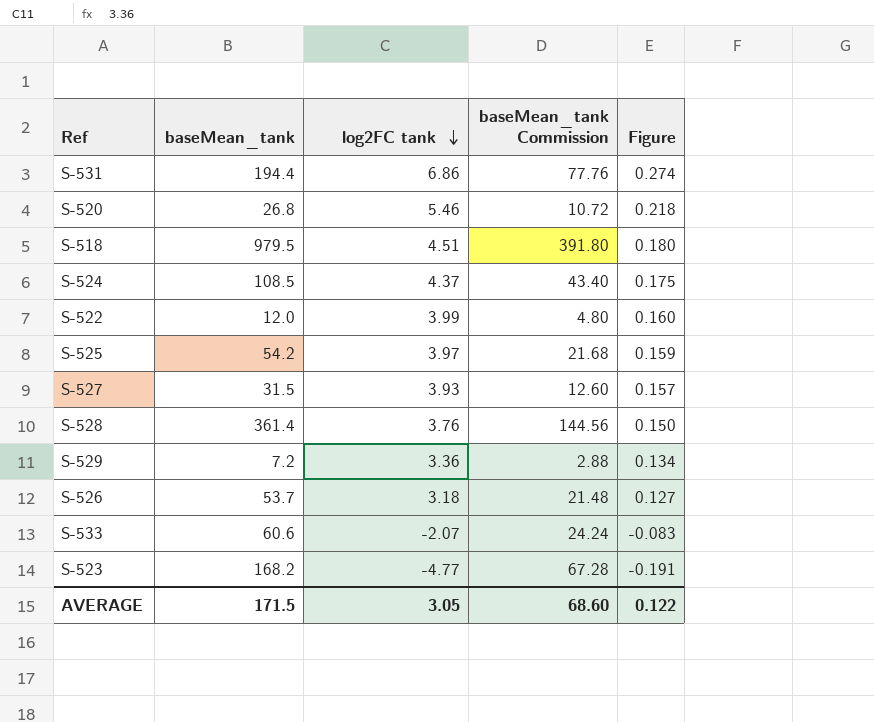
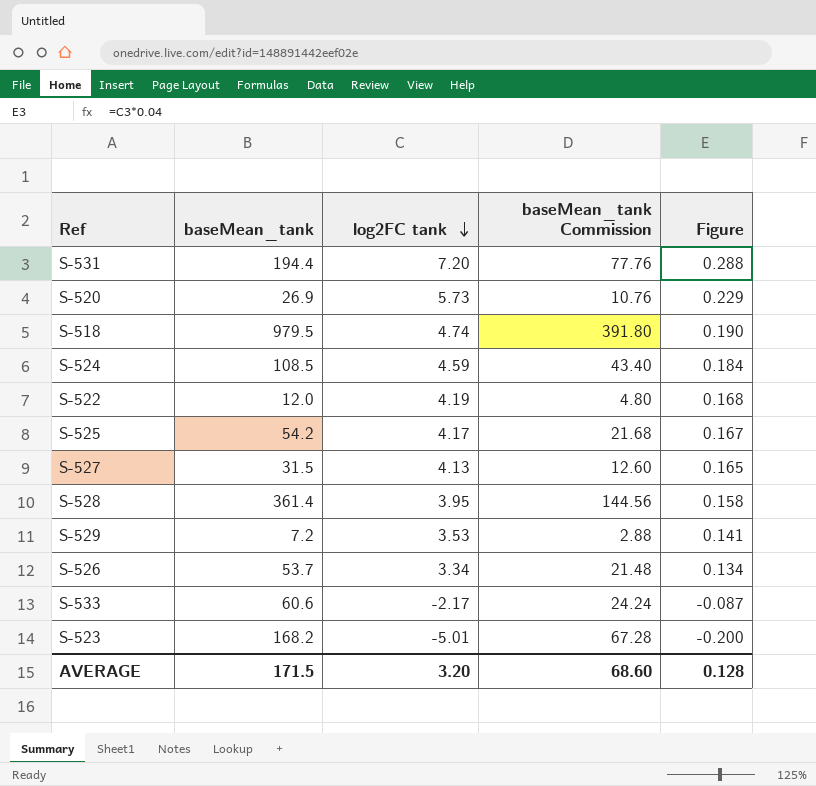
S-531 | log2FC tank: 6.86 -> 7.20
S-531 | Figure: 0.274 -> 0.288
S-520 | baseMean_tank: 26.8 -> 26.9
S-520 | log2FC tank: 5.46 -> 5.73
S-520 | baseMean_tank Commission: 10.72 -> 10.76
S-520 | Figure: 0.218 -> 0.229
S-518 | log2FC tank: 4.51 -> 4.74
S-518 | Figure: 0.180 -> 0.190
S-524 | log2FC tank: 4.37 -> 4.59
S-524 | Figure: 0.175 -> 0.184
S-522 | log2FC tank: 3.99 -> 4.19
S-522 | Figure: 0.160 -> 0.168
S-525 | log2FC tank: 3.97 -> 4.17
S-525 | Figure: 0.159 -> 0.167
S-527 | log2FC tank: 3.93 -> 4.13
S-527 | Figure: 0.157 -> 0.165
S-528 | log2FC tank: 3.76 -> 3.95
S-528 | Figure: 0.150 -> 0.158
S-529 | log2FC tank: 3.36 -> 3.53
S-529 | Figure: 0.134 -> 0.141
S-526 | log2FC tank: 3.18 -> 3.34
S-526 | Figure: 0.127 -> 0.134
S-533 | log2FC tank: -2.07 -> -2.17
S-533 | Figure: -0.083 -> -0.087
S-523 | log2FC tank: -4.77 -> -5.01
S-523 | Figure: -0.191 -> -0.200
AVERAGE | log2FC tank: 3.05 -> 3.20
AVERAGE | Figure: 0.122 -> 0.128

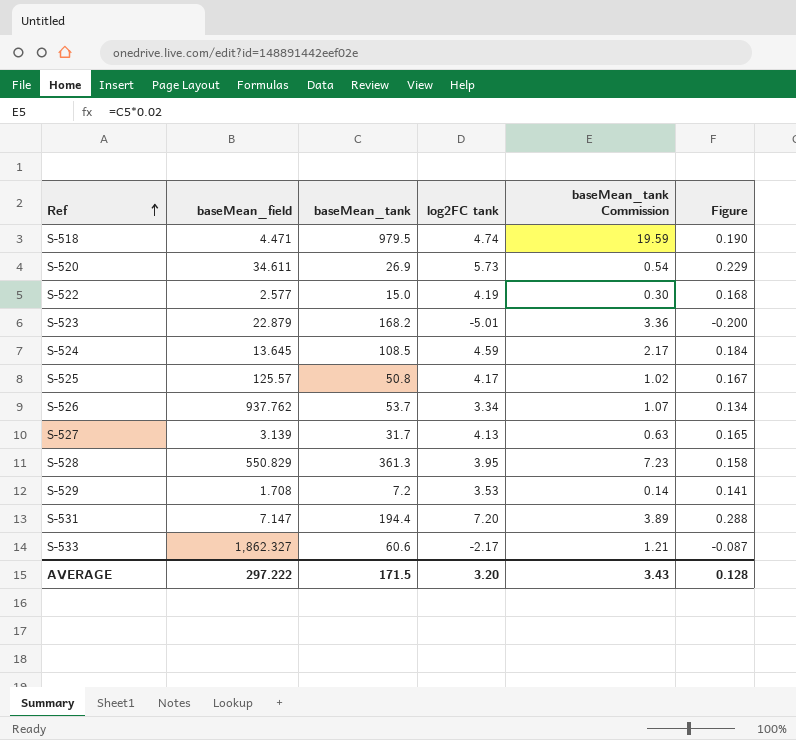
row order: log2FC tank descending -> Ref ascending
column baseMean_field | position: none -> 2
column baseMean_tank Commission | formula: [baseMean_tank] * 0.4 -> [baseMean_tank] * 0.02
S-522 | baseMean_tank: 12.0 -> 15.0
S-525 | baseMean_tank: 54.2 -> 50.8
S-527 | baseMean_tank: 31.5 -> 31.7
S-528 | baseMean_tank: 361.4 -> 361.3
AVERAGE | baseMean_tank Commission: 68.60 -> 3.43

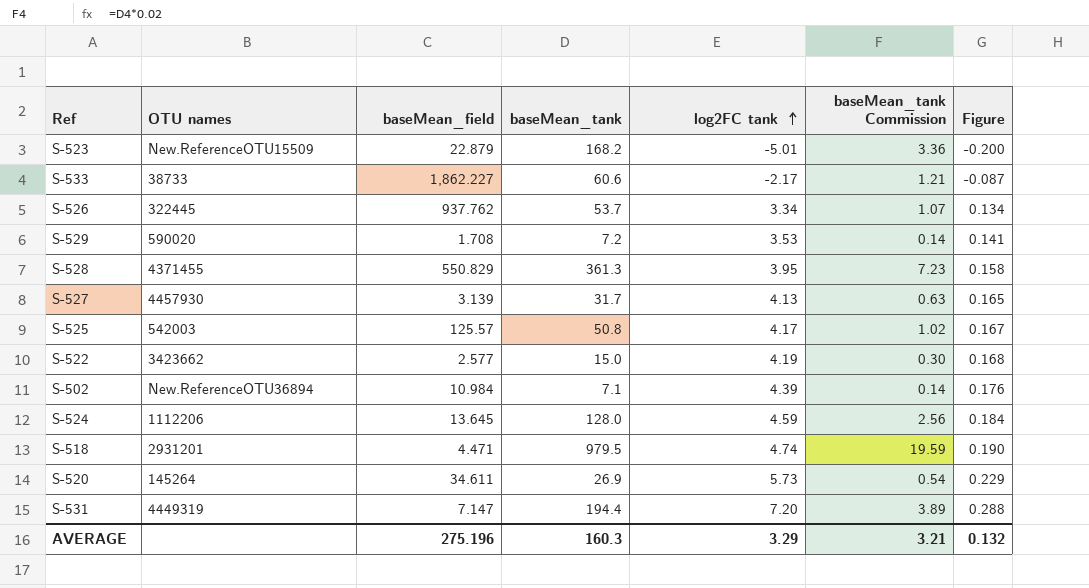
row order: Ref ascending -> log2FC tank ascending
column OTU names | position: none -> 2
S-533 | baseMean_field: 1,862.327 -> 1,862.227
row S-502: none -> New.ReferenceOTU36894 | 10.984 | 7.1 | 4.39 | 0.14 | 0.176
S-524 | baseMean_tank: 108.5 -> 128.0
S-524 | baseMean_tank Commission: 2.17 -> 2.56
AVERAGE | baseMean_field: 297.222 -> 275.196
AVERAGE | baseMean_tank: 171.5 -> 160.3
AVERAGE | log2FC tank: 3.20 -> 3.29
AVERAGE | baseMean_tank Commission: 3.43 -> 3.21
AVERAGE | Figure: 0.128 -> 0.132

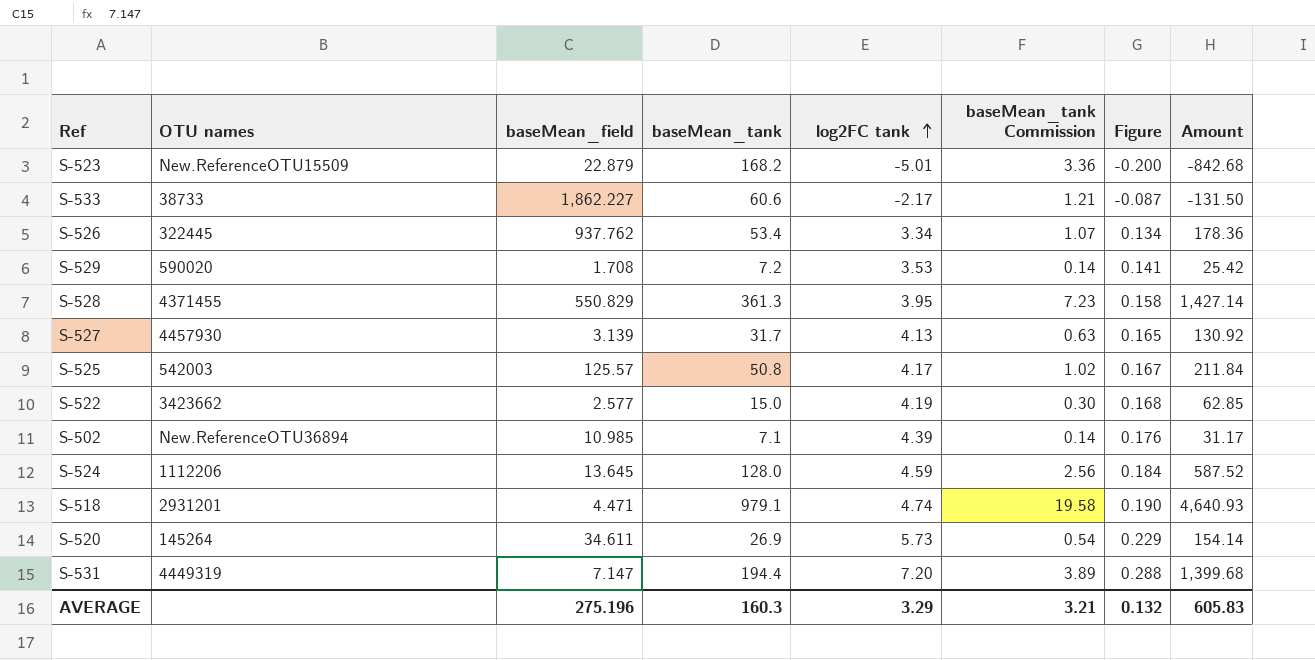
column Amount | formula: none -> [baseMean_tank] * [log2FC tank]
S-526 | baseMean_tank: 53.7 -> 53.4
S-502 | baseMean_field: 10.984 -> 10.985
S-518 | baseMean_tank: 979.5 -> 979.1
S-518 | baseMean_tank Commission: 19.59 -> 19.58

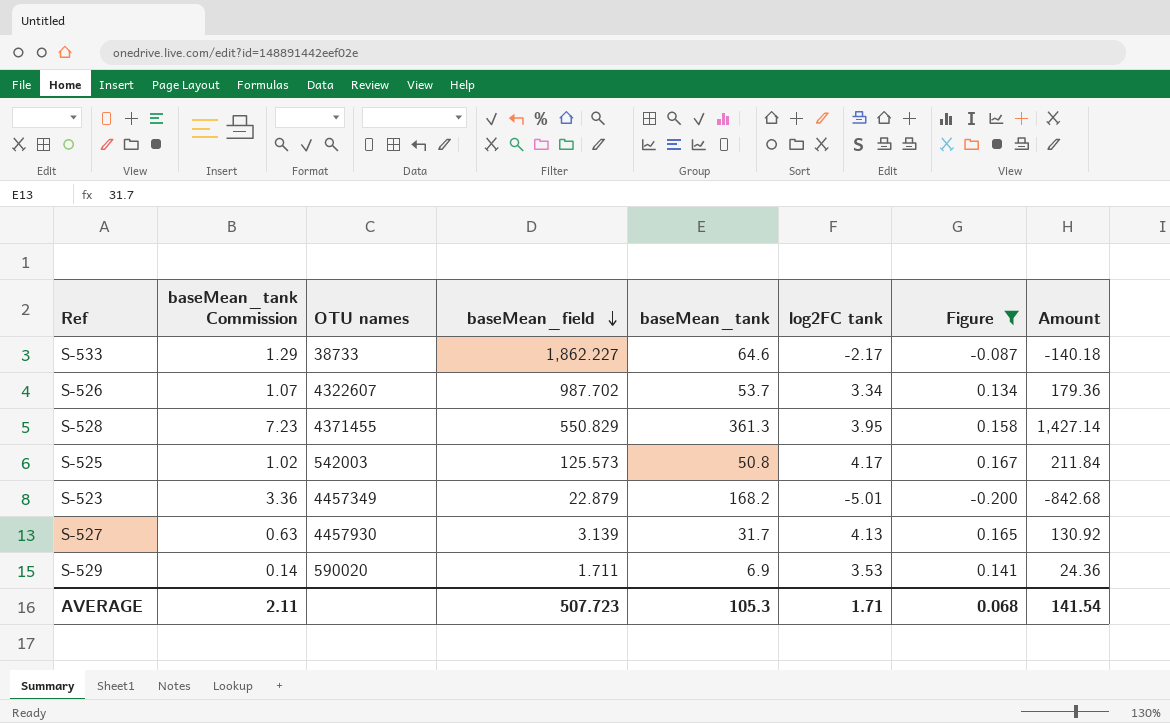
filter: none -> Figure <= 0.167
row order: log2FC tank ascending -> baseMean_field descending
column baseMean_tank Commission | position: 6 -> 2
S-533 | baseMean_tank Commission: 1.21 -> 1.29
S-533 | baseMean_tank: 60.6 -> 64.6
S-533 | Amount: -131.50 -> -140.18
S-526 | OTU names: 322445 -> 4322607
S-526 | baseMean_field: 937.762 -> 987.702
S-526 | baseMean_tank: 53.4 -> 53.7
S-526 | Amount: 178.36 -> 179.36
S-525 | baseMean_field: 125.57 -> 125.573
S-523 | OTU names: New.ReferenceOTU15509 -> 4457349
S-529 | baseMean_field: 1.708 -> 1.711
S-529 | baseMean_tank: 7.2 -> 6.9
S-529 | Amount: 25.42 -> 24.36
AVERAGE | baseMean_tank Commission: 3.21 -> 2.11
AVERAGE | baseMean_field: 275.196 -> 507.723
AVERAGE | baseMean_tank: 160.3 -> 105.3
AVERAGE | log2FC tank: 3.29 -> 1.71
AVERAGE | Figure: 0.132 -> 0.068
AVERAGE | Amount: 605.83 -> 141.54

